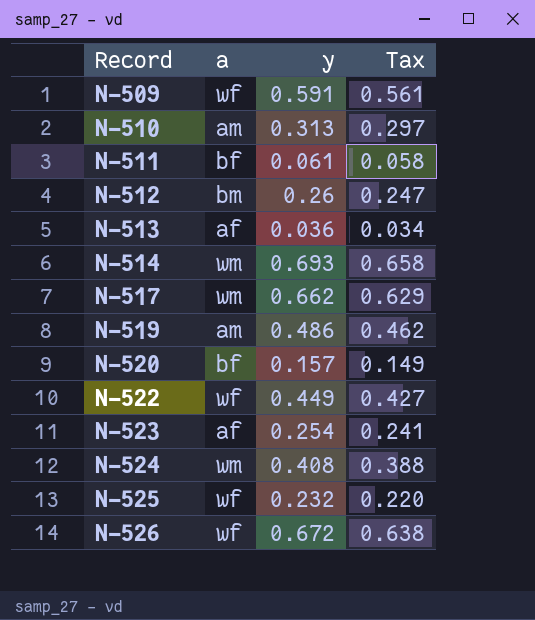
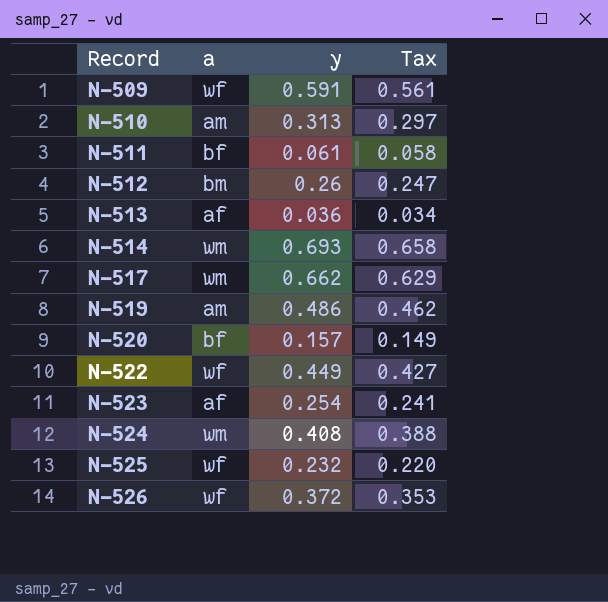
N-526 | y: 0.672 -> 0.372
N-526 | Tax: 0.638 -> 0.353

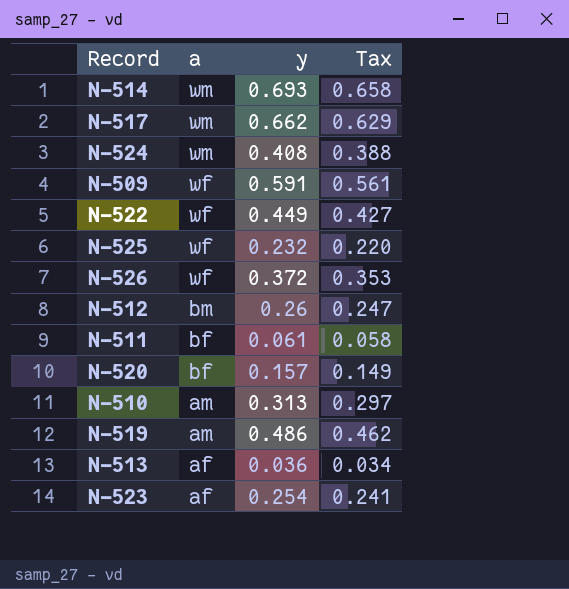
row order: Record ascending -> a descending

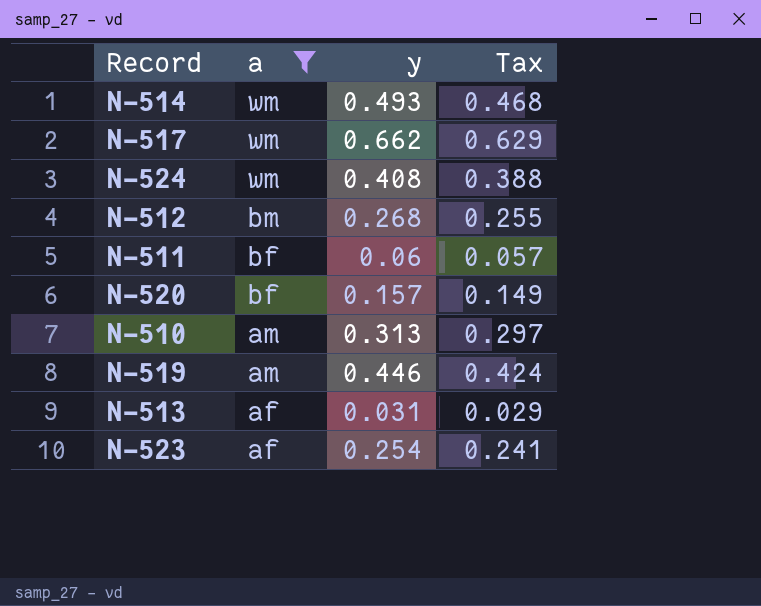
filter: none -> a != wf
N-514 | y: 0.693 -> 0.493
N-514 | Tax: 0.658 -> 0.468
N-512 | y: 0.26 -> 0.268
N-512 | Tax: 0.247 -> 0.255
N-511 | y: 0.061 -> 0.06
N-511 | Tax: 0.058 -> 0.057
N-519 | y: 0.486 -> 0.446
N-519 | Tax: 0.462 -> 0.424
N-513 | y: 0.036 -> 0.031
N-513 | Tax: 0.034 -> 0.029

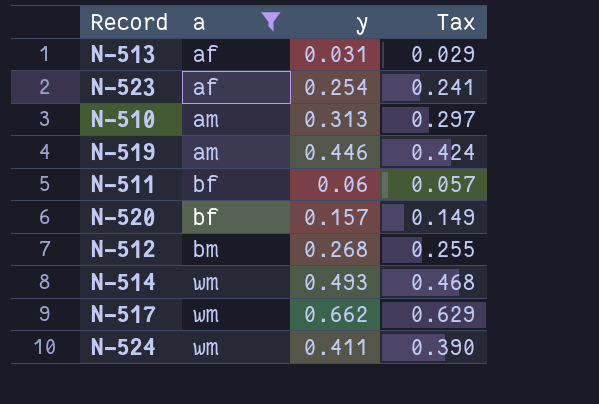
row order: a descending -> a ascending
N-524 | y: 0.408 -> 0.411
N-524 | Tax: 0.388 -> 0.390

